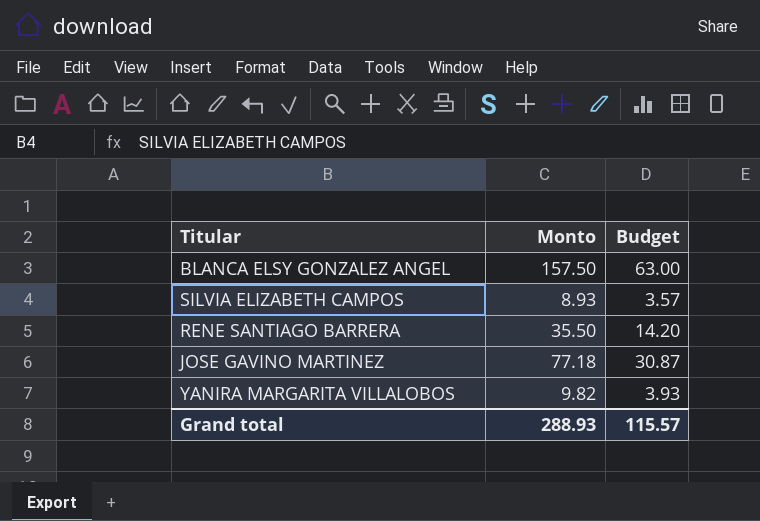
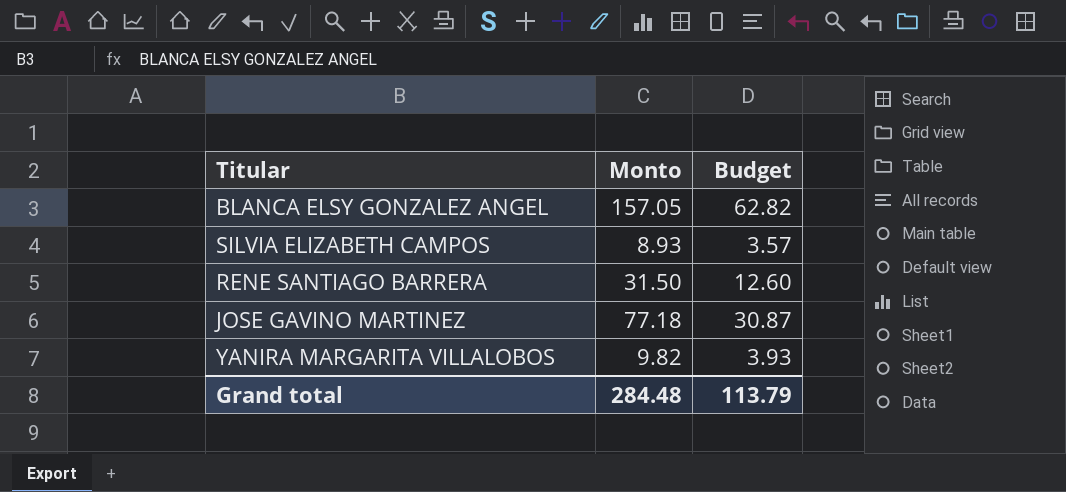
BLANCA ELSY GONZALEZ ANGEL | Monto: 157.50 -> 157.05
BLANCA ELSY GONZALEZ ANGEL | Budget: 63.00 -> 62.82
RENE SANTIAGO BARRERA | Monto: 35.50 -> 31.50
RENE SANTIAGO BARRERA | Budget: 14.20 -> 12.60
Grand total | Monto: 288.93 -> 284.48
Grand total | Budget: 115.57 -> 113.79

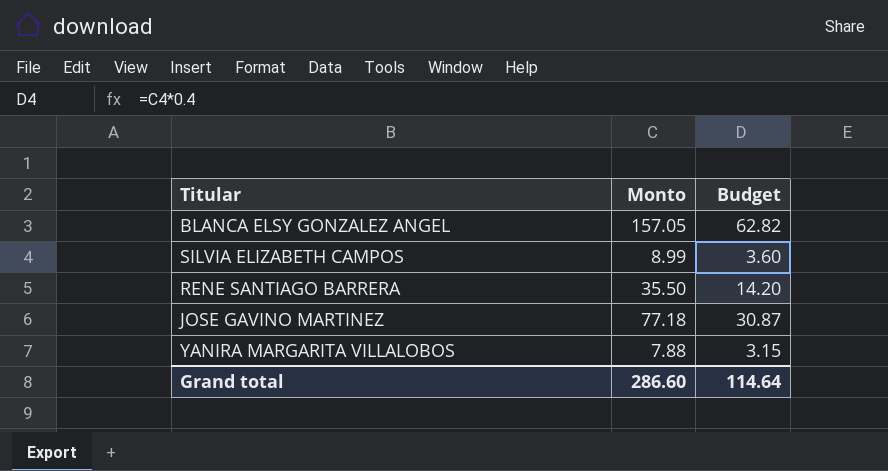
SILVIA ELIZABETH CAMPOS | Monto: 8.93 -> 8.99
SILVIA ELIZABETH CAMPOS | Budget: 3.57 -> 3.60
RENE SANTIAGO BARRERA | Monto: 31.50 -> 35.50
RENE SANTIAGO BARRERA | Budget: 12.60 -> 14.20
YANIRA MARGARITA VILLALOBOS | Monto: 9.82 -> 7.88
YANIRA MARGARITA VILLALOBOS | Budget: 3.93 -> 3.15
Grand total | Monto: 284.48 -> 286.60
Grand total | Budget: 113.79 -> 114.64

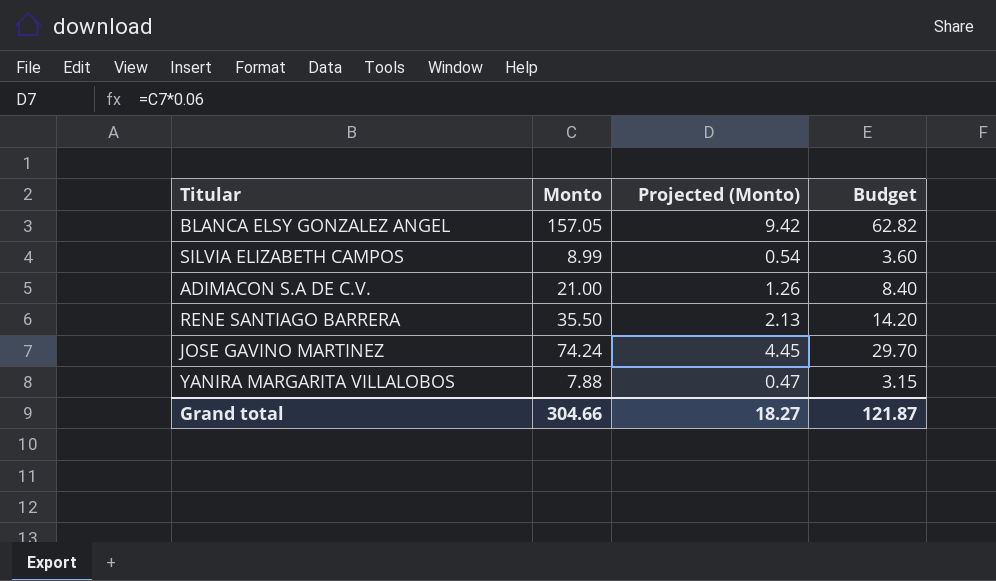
column Projected (Monto) | formula: none -> [Monto] * 0.06
row ADIMACON S.A DE C.V.: none -> 21.00 | 1.26 | 8.40
JOSE GAVINO MARTINEZ | Monto: 77.18 -> 74.24
JOSE GAVINO MARTINEZ | Budget: 30.87 -> 29.70
Grand total | Monto: 286.60 -> 304.66
Grand total | Budget: 114.64 -> 121.87

